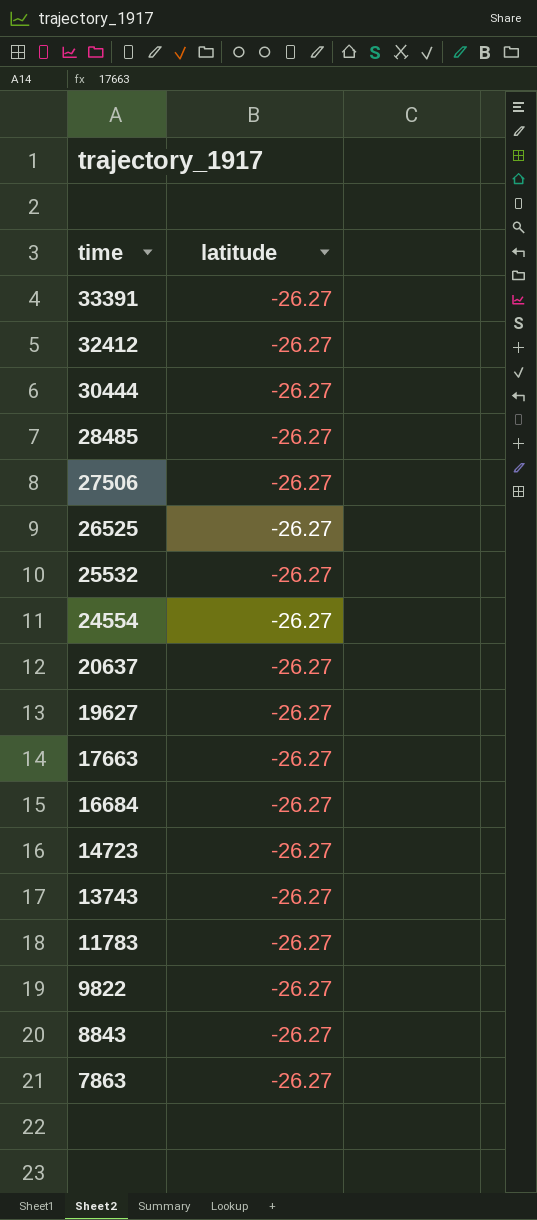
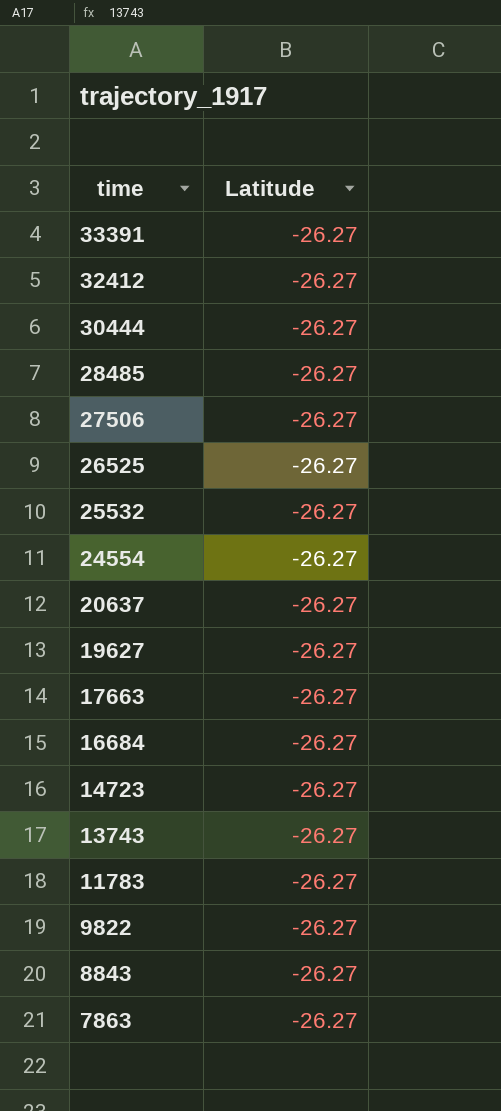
column name: latitude -> Latitude

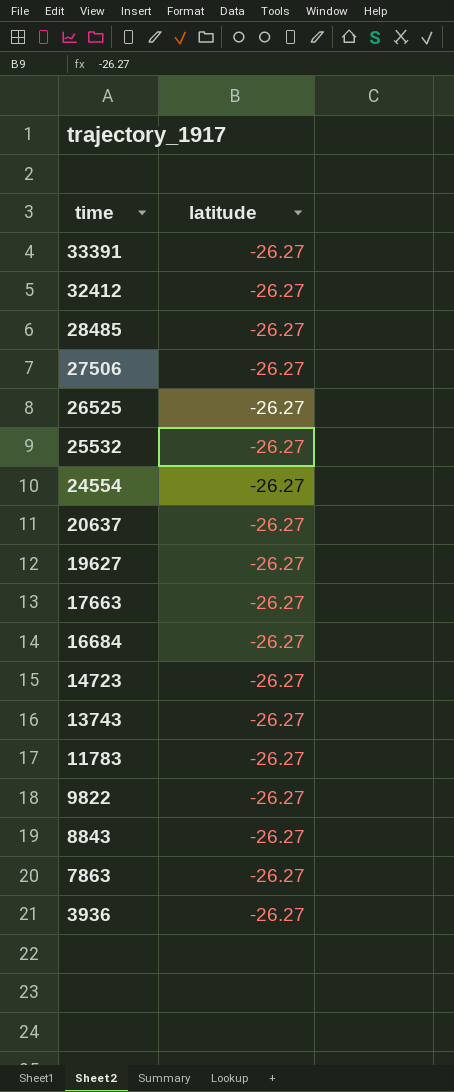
column name: Latitude -> latitude
row 30444: -26.27 -> none
row 3936: none -> -26.27

